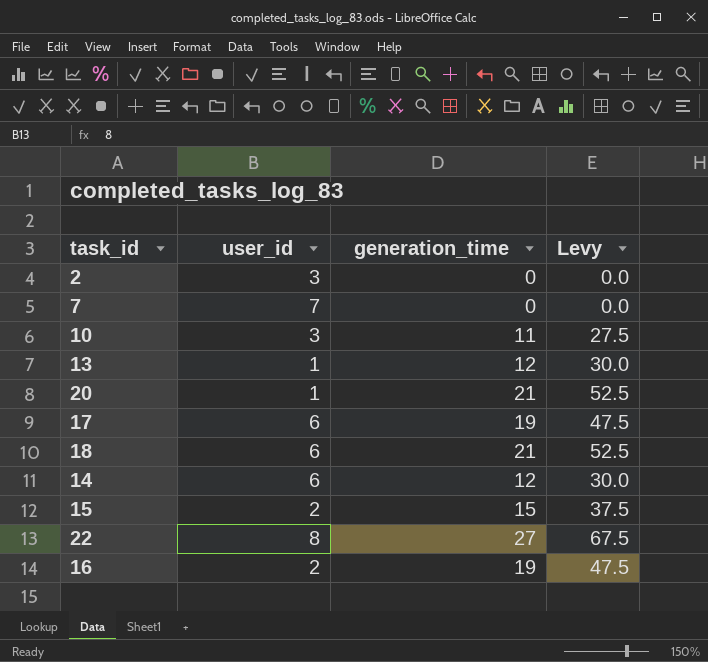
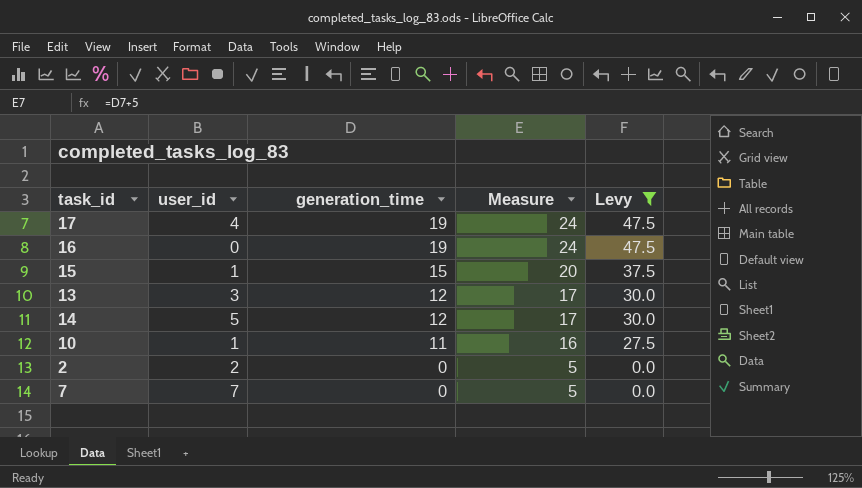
filter: none -> Levy <= 47.5
row order: none -> generation_time descending
column Measure | formula: none -> [generation_time] + 5
17 | user_id: 6 -> 4
16 | user_id: 2 -> 0
15 | user_id: 2 -> 1
13 | user_id: 1 -> 3
14 | user_id: 6 -> 5
10 | user_id: 3 -> 1
2 | user_id: 3 -> 2

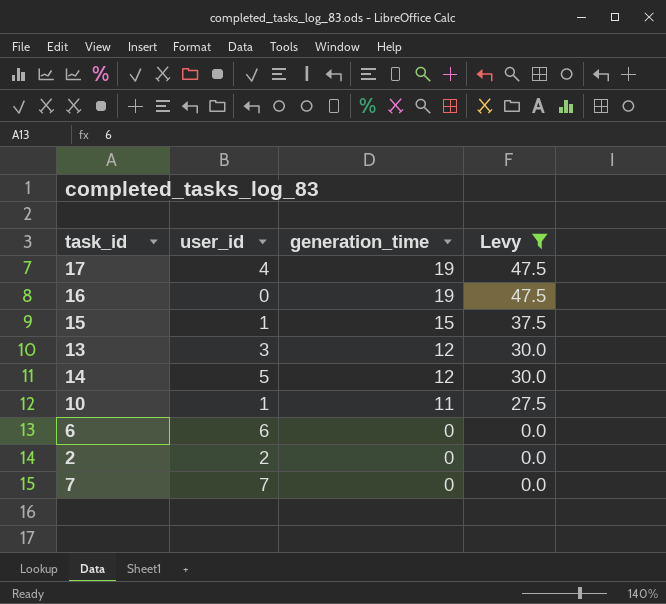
column Measure | formula: [generation_time] + 5 -> none
row 6: none -> 6 | 0 | 0.0

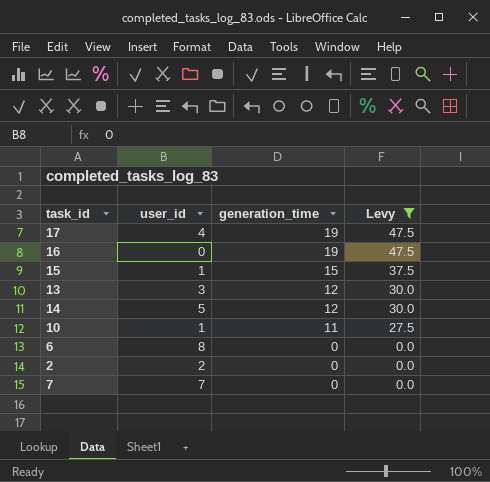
6 | user_id: 6 -> 8

